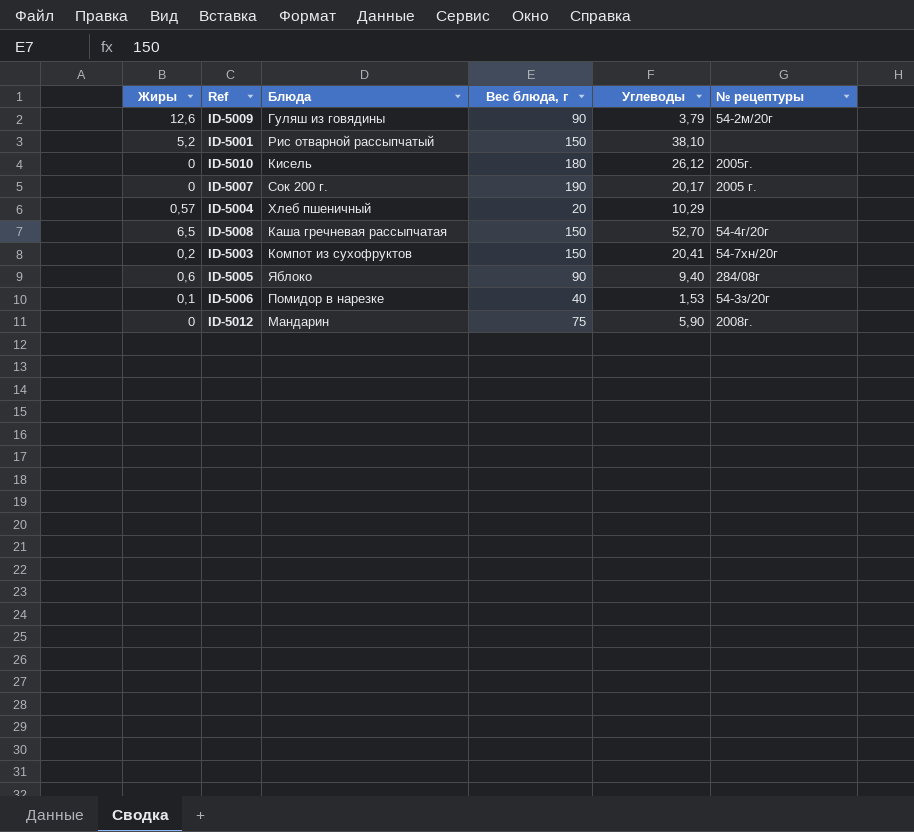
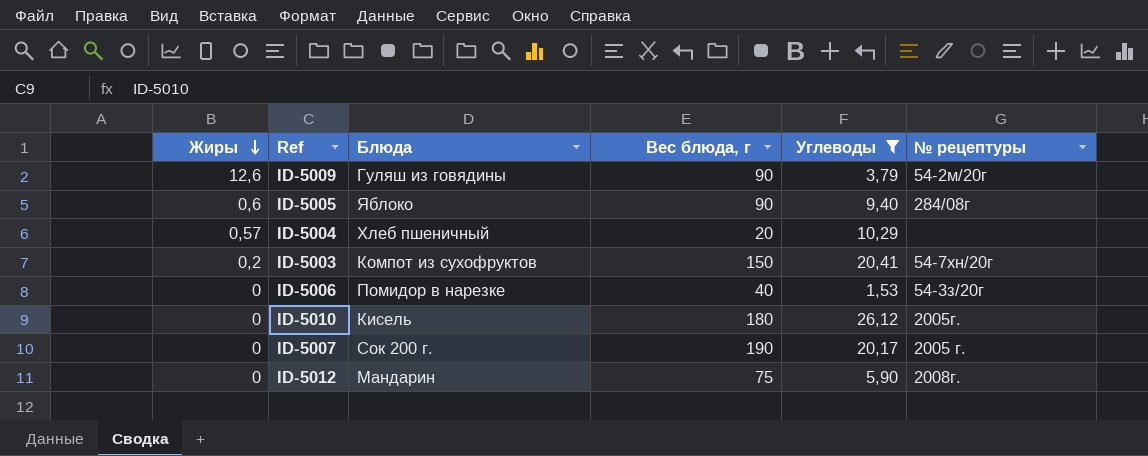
filter: none -> Углеводы <= 26,12
row order: none -> Жиры descending
ID-5006 | Жиры: 0,1 -> 0

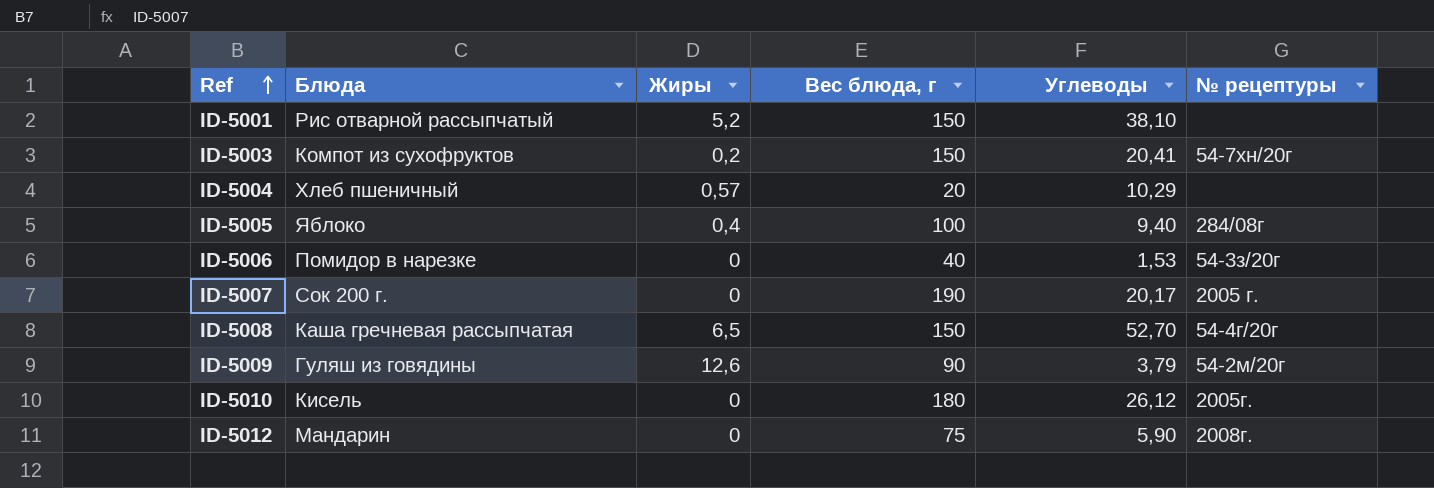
filter: Углеводы <= 26,12 -> none
row order: Жиры descending -> Ref ascending
column Жиры | position: 1 -> 3
ID-5005 | Жиры: 0,6 -> 0,4
ID-5005 | Вес блюда, г: 90 -> 100

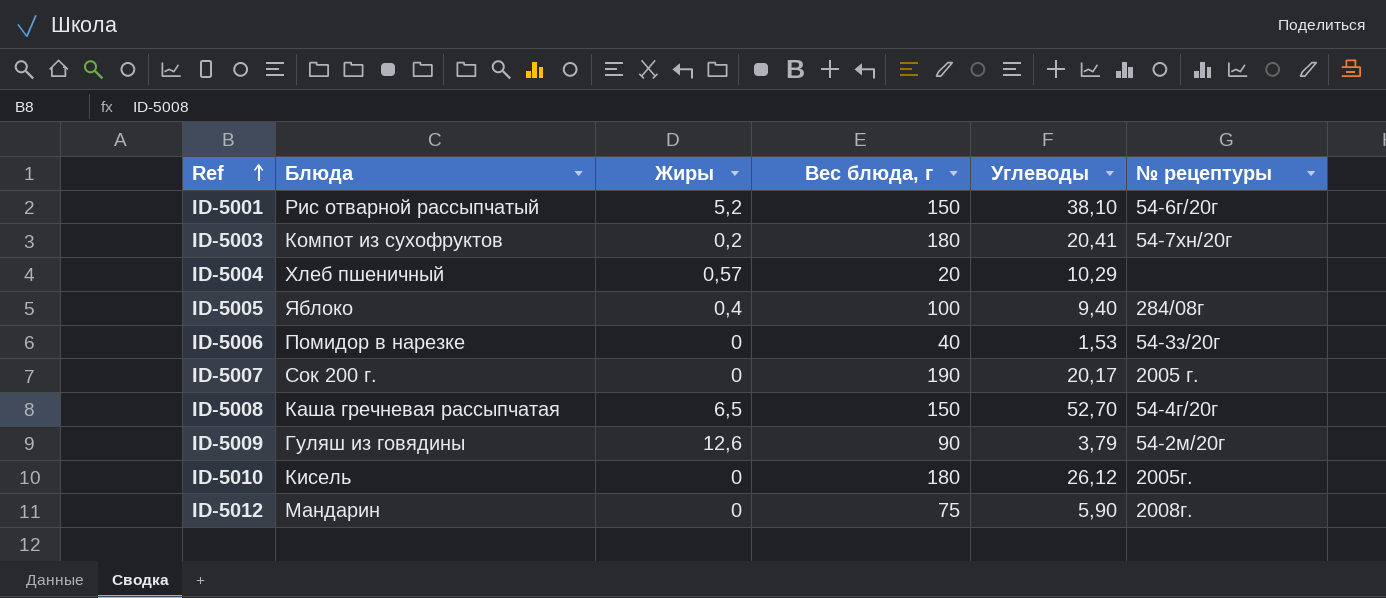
ID-5001 | № рецептуры: none -> 54-6г/20г
ID-5003 | Вес блюда, г: 150 -> 180

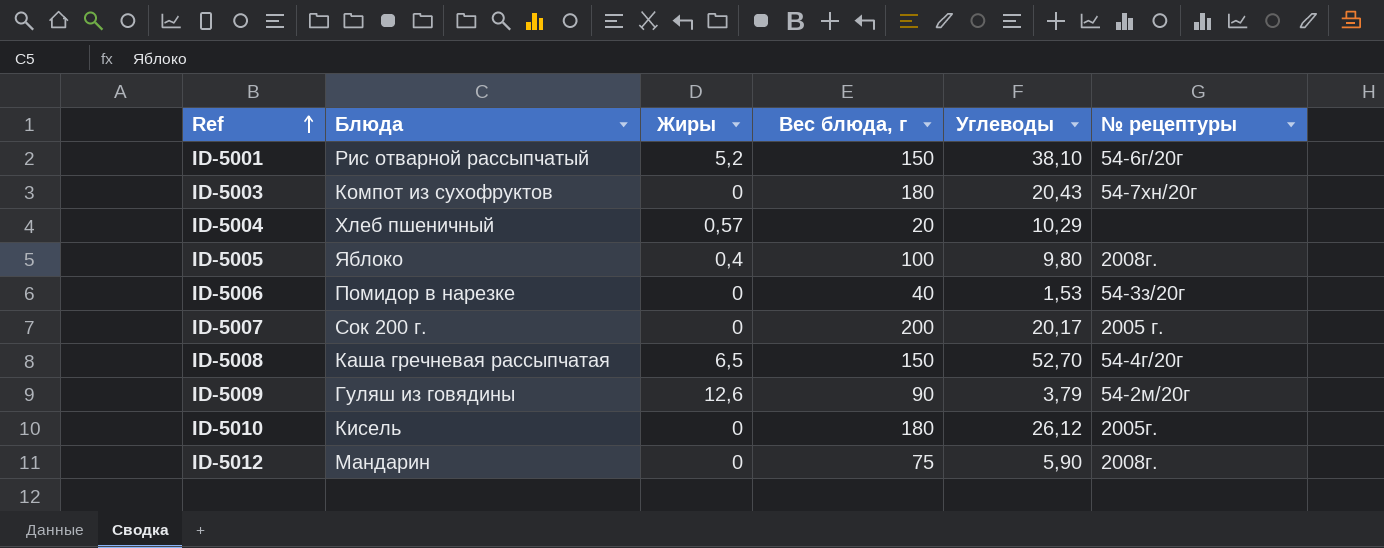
ID-5003 | Жиры: 0,2 -> 0
ID-5003 | Углеводы: 20,41 -> 20,43
ID-5005 | Углеводы: 9,40 -> 9,80
ID-5005 | № рецептуры: 284/08г -> 2008г.
ID-5007 | Вес блюда, г: 190 -> 200

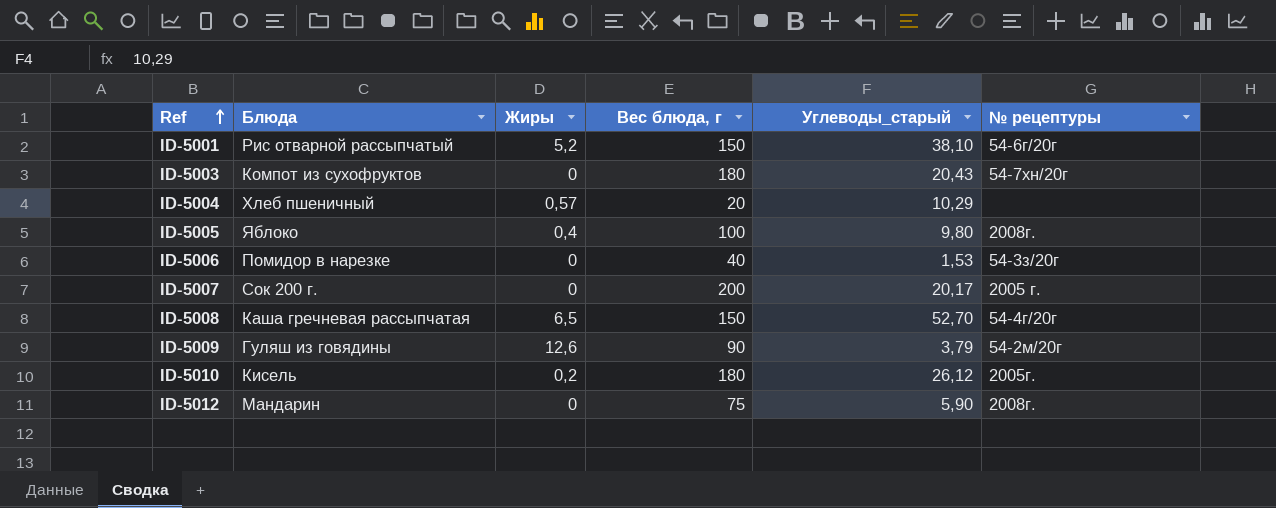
column name: Углеводы -> Углеводы_старый
ID-5010 | Жиры: 0 -> 0,2

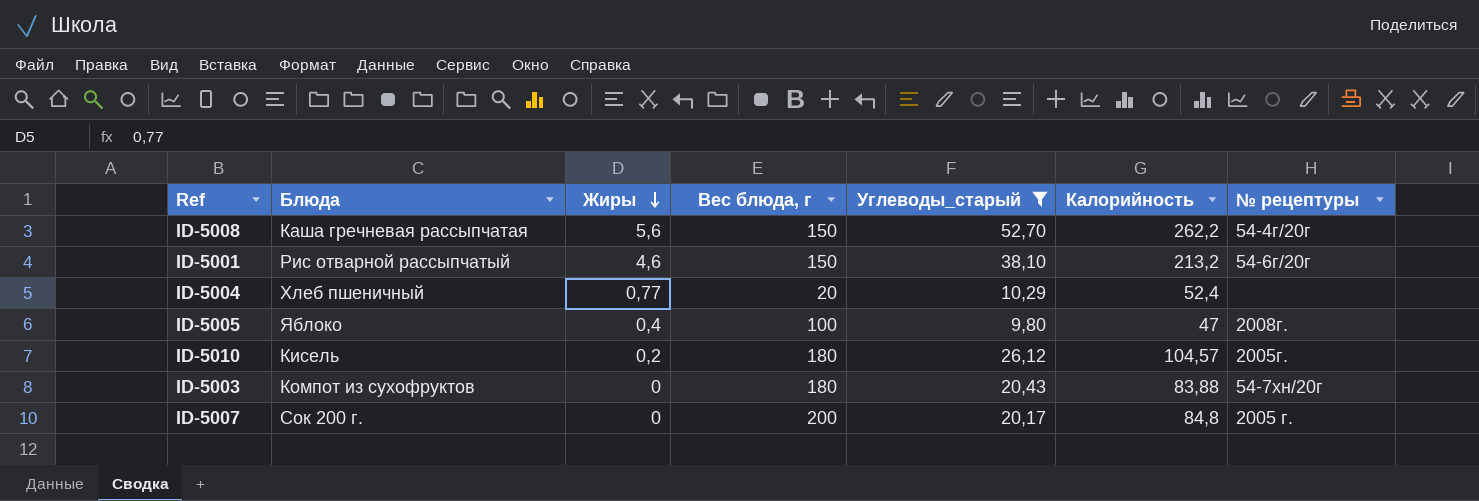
filter: none -> Углеводы_старый >= 9,80
row order: Ref ascending -> Жиры descending
column Калорийность | position: none -> 6
ID-5008 | Жиры: 6,5 -> 5,6
ID-5001 | Жиры: 5,2 -> 4,6
ID-5004 | Жиры: 0,57 -> 0,77

